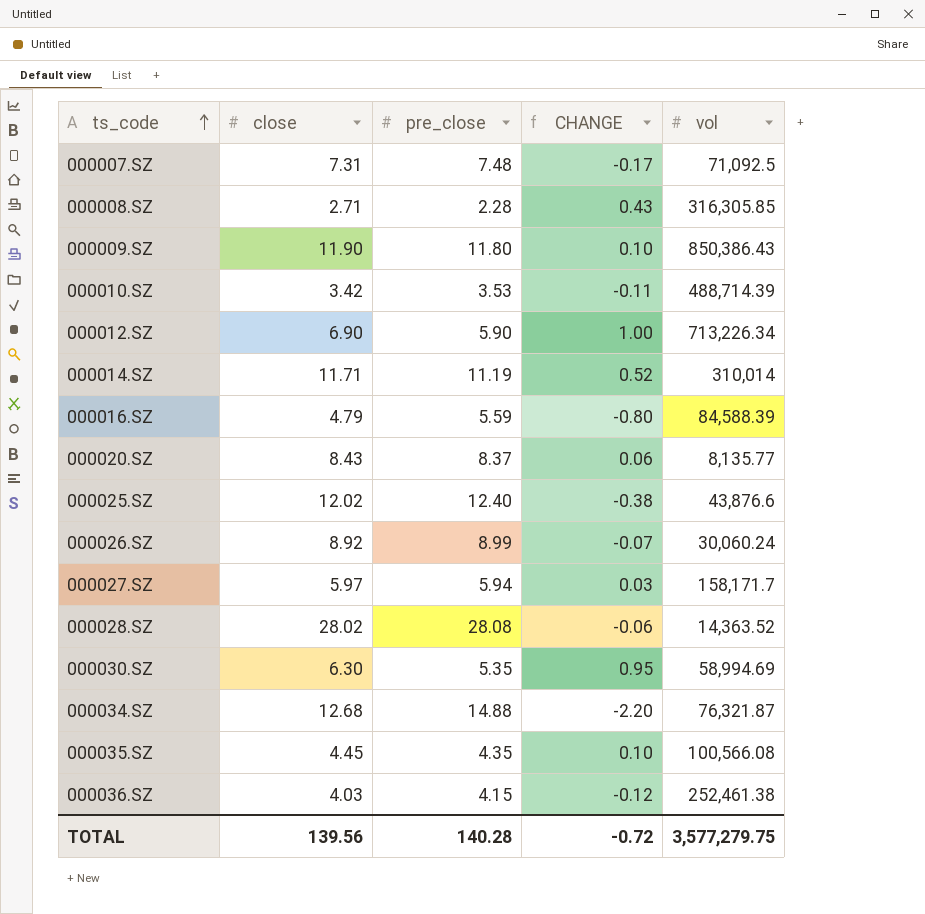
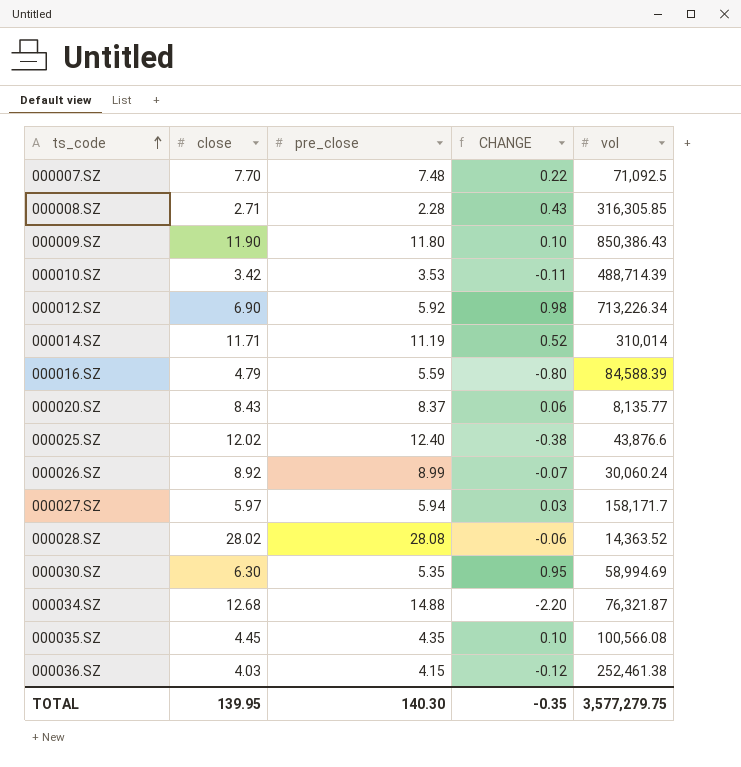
000007.SZ | close: 7.31 -> 7.70
000007.SZ | CHANGE: -0.17 -> 0.22
000012.SZ | pre_close: 5.90 -> 5.92
000012.SZ | CHANGE: 1.00 -> 0.98
TOTAL | close: 139.56 -> 139.95
TOTAL | pre_close: 140.28 -> 140.30
TOTAL | CHANGE: -0.72 -> -0.35

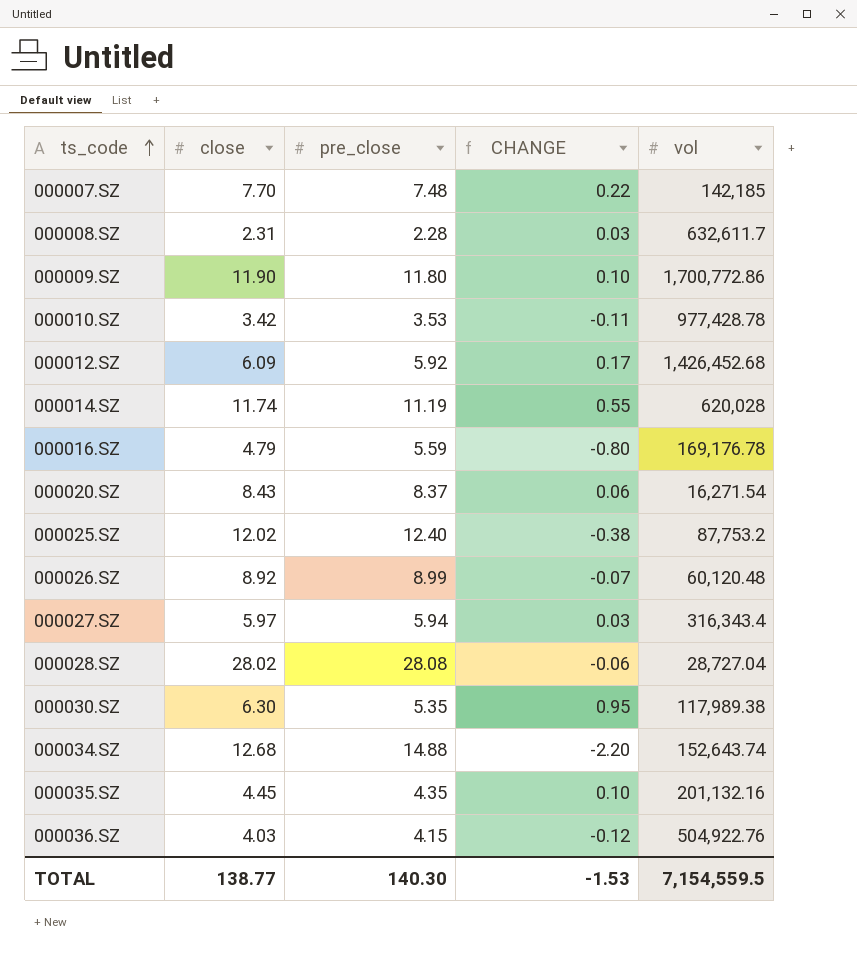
000007.SZ | vol: 71,092.5 -> 142,185
000008.SZ | close: 2.71 -> 2.31
000008.SZ | CHANGE: 0.43 -> 0.03
000008.SZ | vol: 316,305.85 -> 632,611.7
000009.SZ | vol: 850,386.43 -> 1,700,772.86
000010.SZ | vol: 488,714.39 -> 977,428.78
000012.SZ | close: 6.90 -> 6.09
000012.SZ | CHANGE: 0.98 -> 0.17
000012.SZ | vol: 713,226.34 -> 1,426,452.68
000014.SZ | close: 11.71 -> 11.74
000014.SZ | CHANGE: 0.52 -> 0.55
000014.SZ | vol: 310,014 -> 620,028
000016.SZ | vol: 84,588.39 -> 169,176.78
000020.SZ | vol: 8,135.77 -> 16,271.54
000025.SZ | vol: 43,876.6 -> 87,753.2
000026.SZ | vol: 30,060.24 -> 60,120.48
000027.SZ | vol: 158,171.7 -> 316,343.4
000028.SZ | vol: 14,363.52 -> 28,727.04
000030.SZ | vol: 58,994.69 -> 117,989.38
000034.SZ | vol: 76,321.87 -> 152,643.74
000035.SZ | vol: 100,566.08 -> 201,132.16
000036.SZ | vol: 252,461.38 -> 504,922.76
TOTAL | close: 139.95 -> 138.77
TOTAL | CHANGE: -0.35 -> -1.53
TOTAL | vol: 3,577,279.75 -> 7,154,559.5

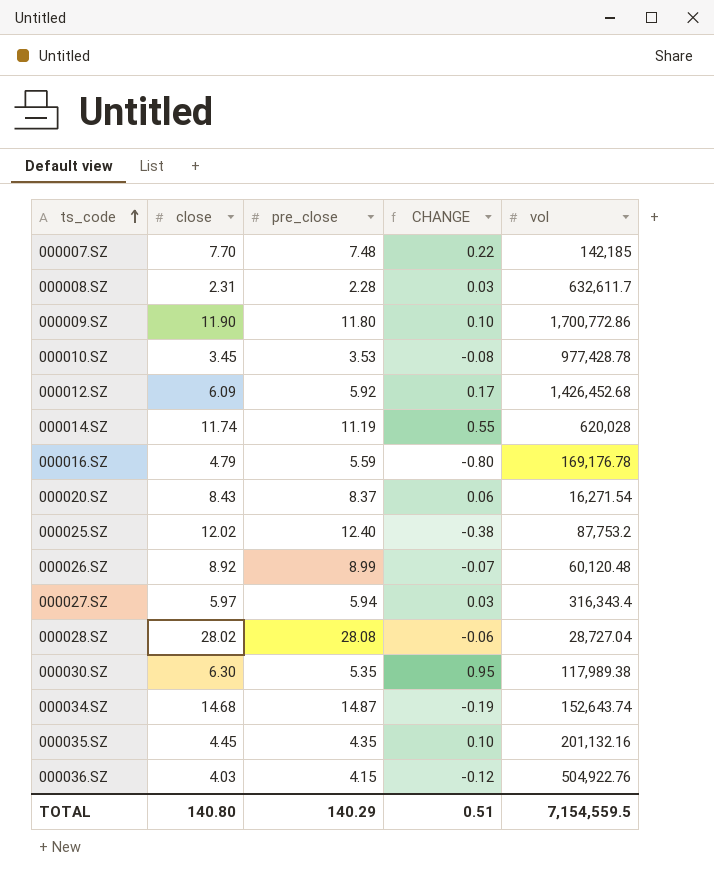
000010.SZ | close: 3.42 -> 3.45
000010.SZ | CHANGE: -0.11 -> -0.08
000034.SZ | close: 12.68 -> 14.68
000034.SZ | pre_close: 14.88 -> 14.87
000034.SZ | CHANGE: -2.20 -> -0.19
TOTAL | close: 138.77 -> 140.80
TOTAL | pre_close: 140.30 -> 140.29
TOTAL | CHANGE: -1.53 -> 0.51

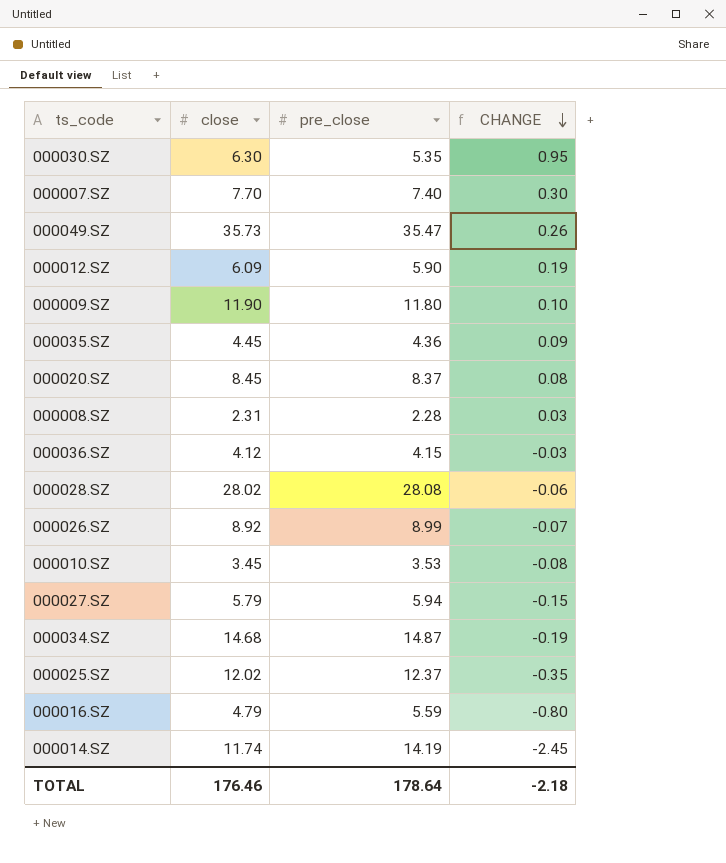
row order: ts_code ascending -> CHANGE descending
column vol | position: 5 -> none
000007.SZ | pre_close: 7.48 -> 7.40
000007.SZ | CHANGE: 0.22 -> 0.30
row 000049.SZ: none -> 35.73 | 35.47 | 0.26
000012.SZ | pre_close: 5.92 -> 5.90
000012.SZ | CHANGE: 0.17 -> 0.19
000035.SZ | pre_close: 4.35 -> 4.36
000035.SZ | CHANGE: 0.10 -> 0.09
000020.SZ | close: 8.43 -> 8.45
000020.SZ | CHANGE: 0.06 -> 0.08
000036.SZ | close: 4.03 -> 4.12
000036.SZ | CHANGE: -0.12 -> -0.03
000027.SZ | close: 5.97 -> 5.79
000027.SZ | CHANGE: 0.03 -> -0.15
000025.SZ | pre_close: 12.40 -> 12.37
000025.SZ | CHANGE: -0.38 -> -0.35
000014.SZ | pre_close: 11.19 -> 14.19
000014.SZ | CHANGE: 0.55 -> -2.45
TOTAL | close: 140.80 -> 176.46
TOTAL | pre_close: 140.29 -> 178.64
TOTAL | CHANGE: 0.51 -> -2.18

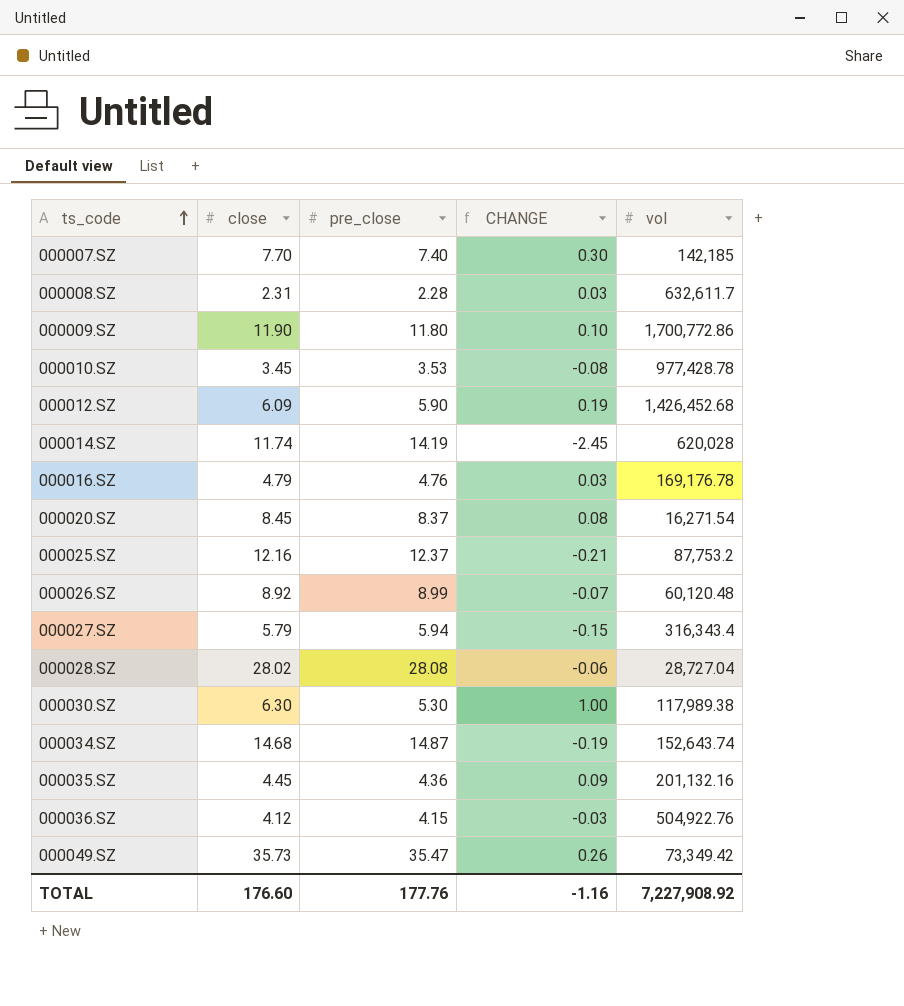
row order: CHANGE descending -> ts_code ascending
column vol | position: none -> 5
000016.SZ | pre_close: 5.59 -> 4.76
000016.SZ | CHANGE: -0.80 -> 0.03
000025.SZ | close: 12.02 -> 12.16
000025.SZ | CHANGE: -0.35 -> -0.21
000030.SZ | pre_close: 5.35 -> 5.30
000030.SZ | CHANGE: 0.95 -> 1.00
TOTAL | close: 176.46 -> 176.60
TOTAL | pre_close: 178.64 -> 177.76
TOTAL | CHANGE: -2.18 -> -1.16

